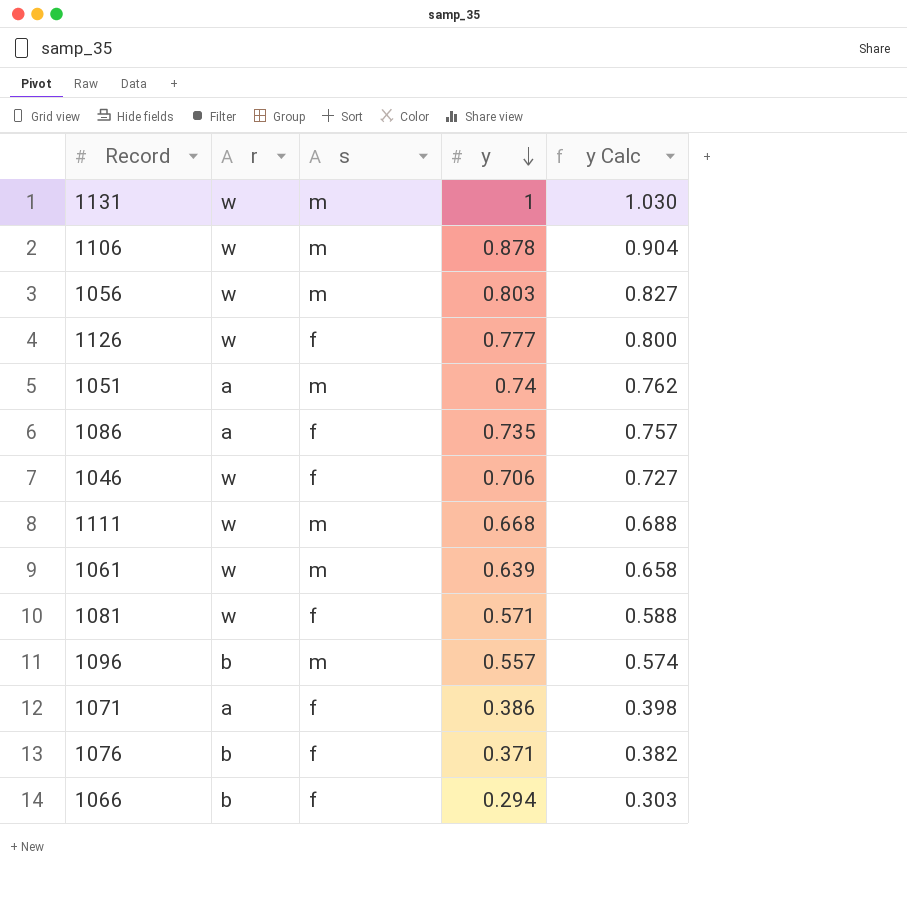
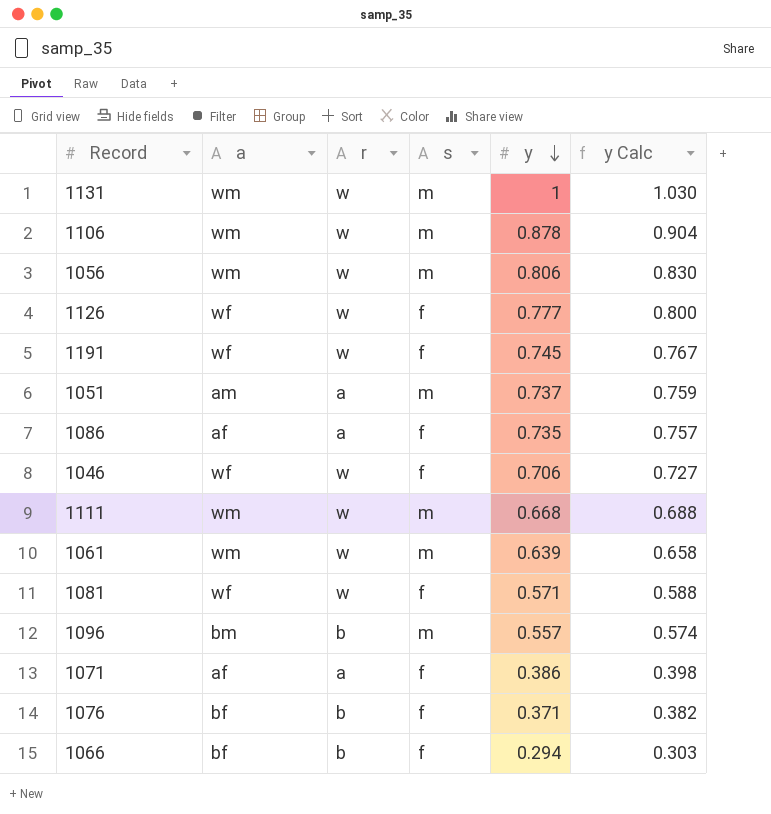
column a | position: none -> 2
1056 | y: 0.803 -> 0.806
1056 | y Calc: 0.827 -> 0.830
row 1191: none -> wf | w | f | 0.745 | 0.767
1051 | y: 0.74 -> 0.737
1051 | y Calc: 0.762 -> 0.759

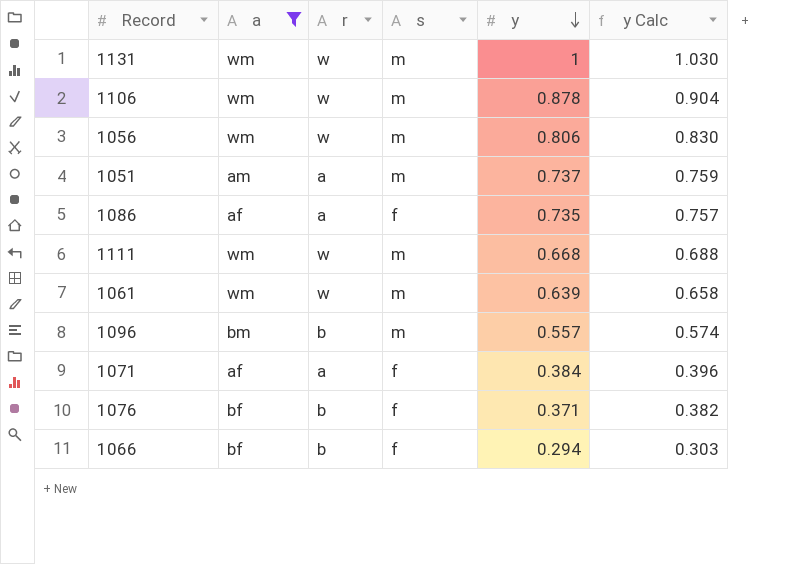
filter: none -> a != wf
1071 | y: 0.386 -> 0.384
1071 | y Calc: 0.398 -> 0.396

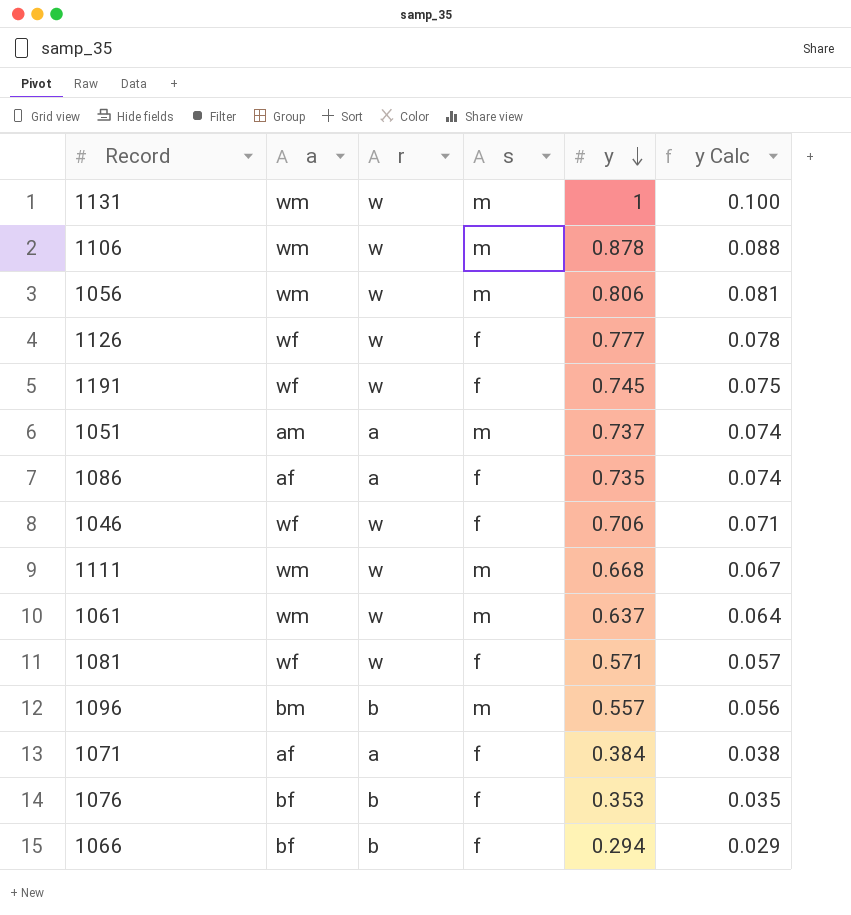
filter: a != wf -> none
column y Calc | formula: [y] * 1.03 -> [y] * 0.1
1061 | y: 0.639 -> 0.637
1076 | y: 0.371 -> 0.353

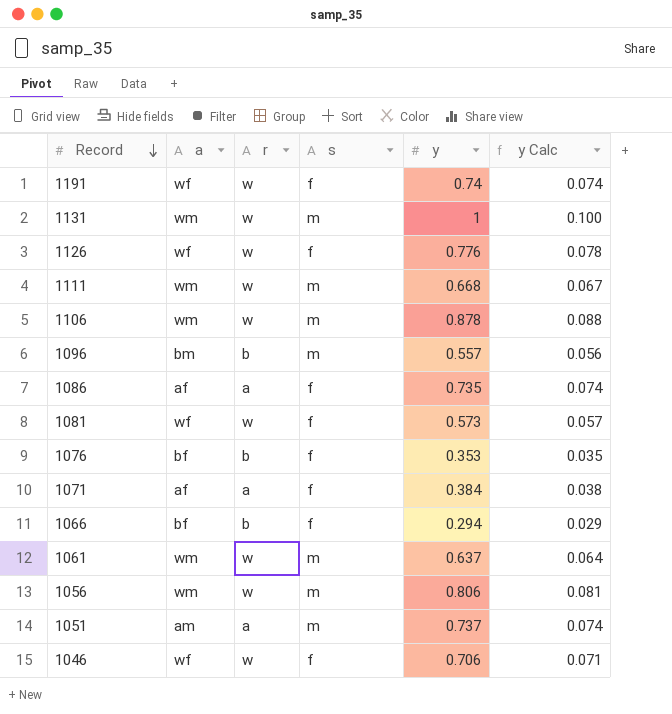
row order: y descending -> Record descending
1191 | y: 0.745 -> 0.74
1191 | y Calc: 0.075 -> 0.074
1126 | y: 0.777 -> 0.776
1081 | y: 0.571 -> 0.573

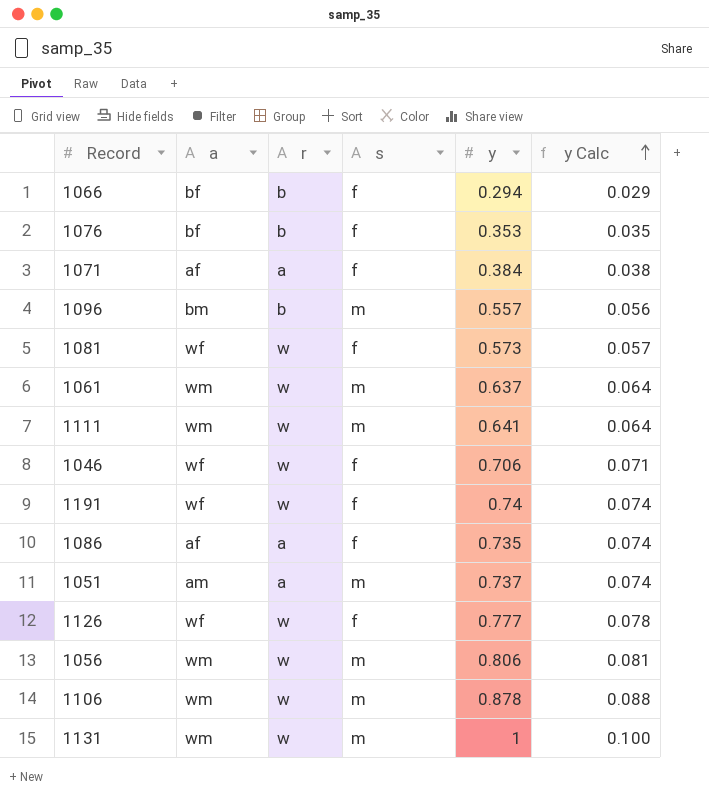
row order: Record descending -> y Calc ascending
1111 | y: 0.668 -> 0.641
1111 | y Calc: 0.067 -> 0.064
1126 | y: 0.776 -> 0.777

